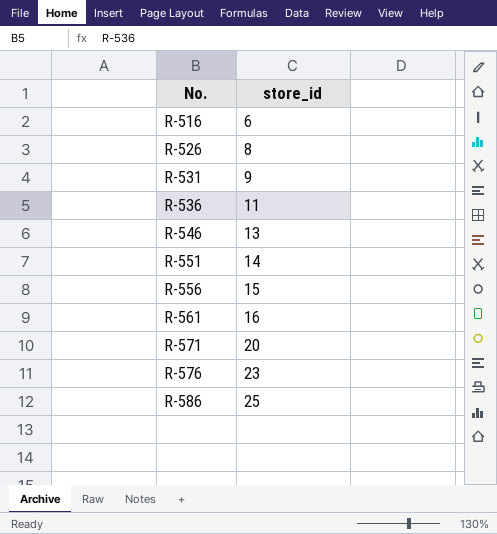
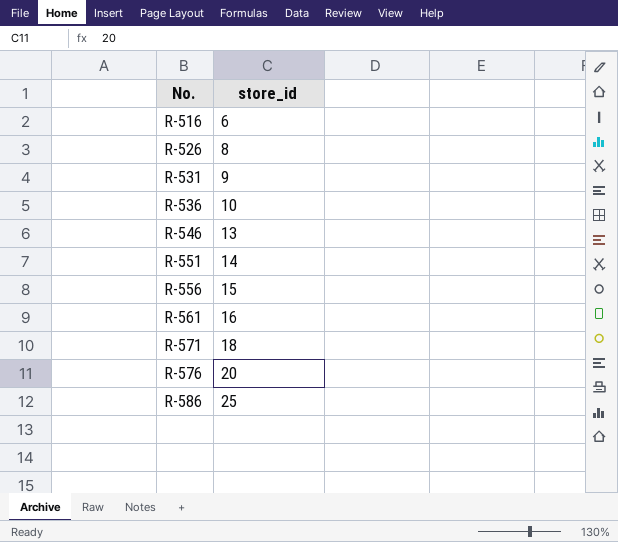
R-536 | store_id: 11 -> 10
R-571 | store_id: 20 -> 18
R-576 | store_id: 23 -> 20

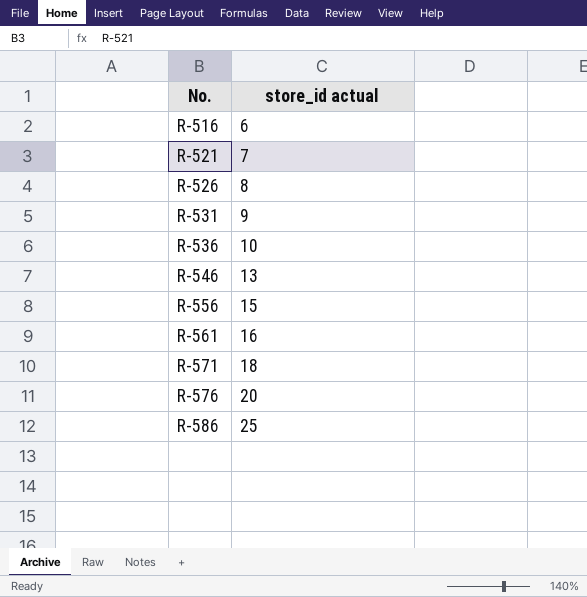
column name: store_id -> store_id actual
row R-551: 14 -> none
row R-521: none -> 7

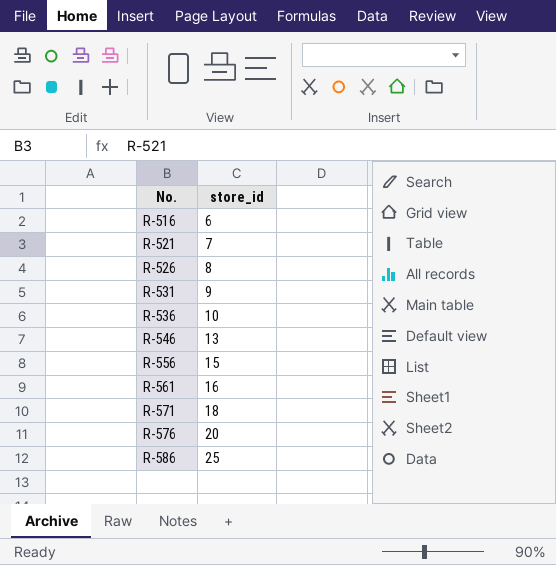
column name: store_id actual -> store_id

